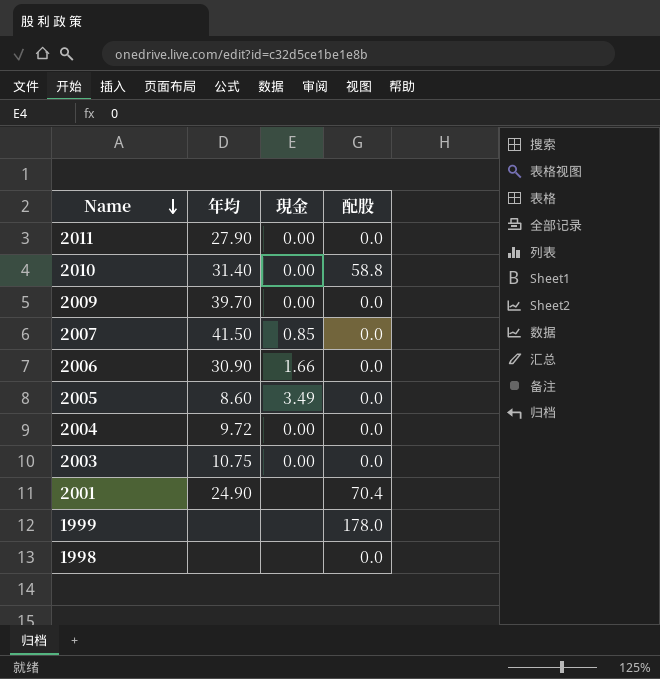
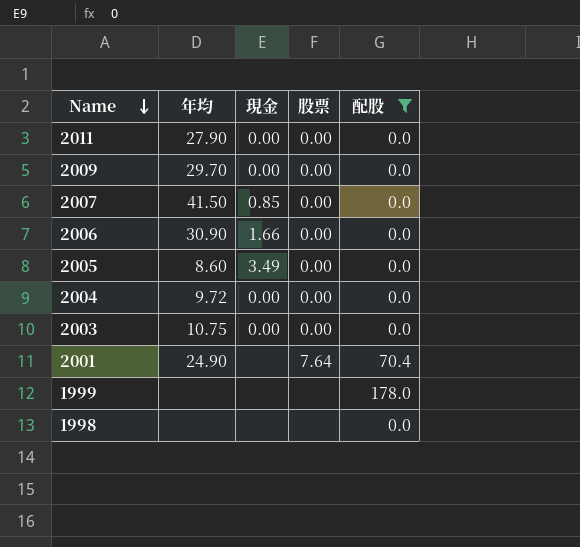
filter: none -> 配股 != 58.8
column 股票 | position: none -> 4
2009 | 年均: 39.70 -> 29.70

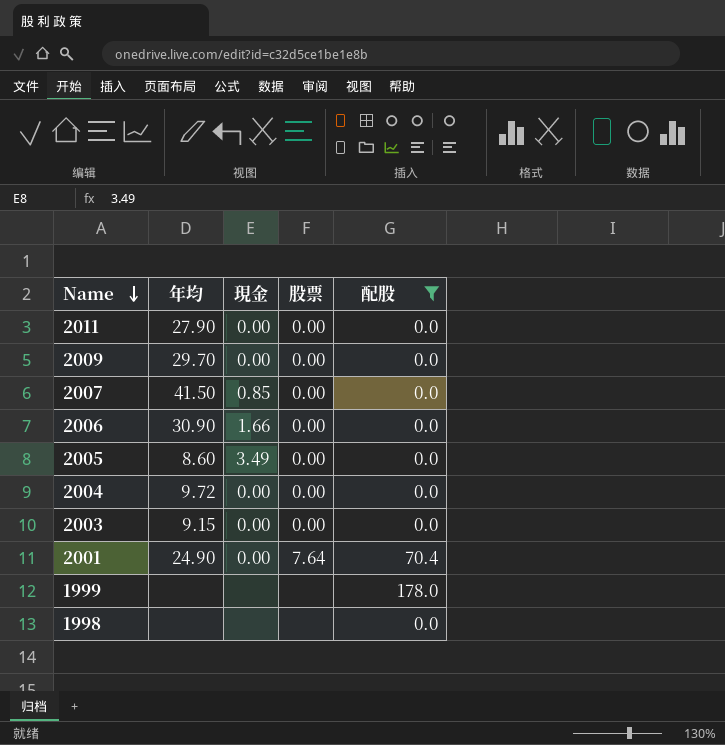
2003 | 年均: 10.75 -> 9.15
2001 | 現金: none -> 0.00

